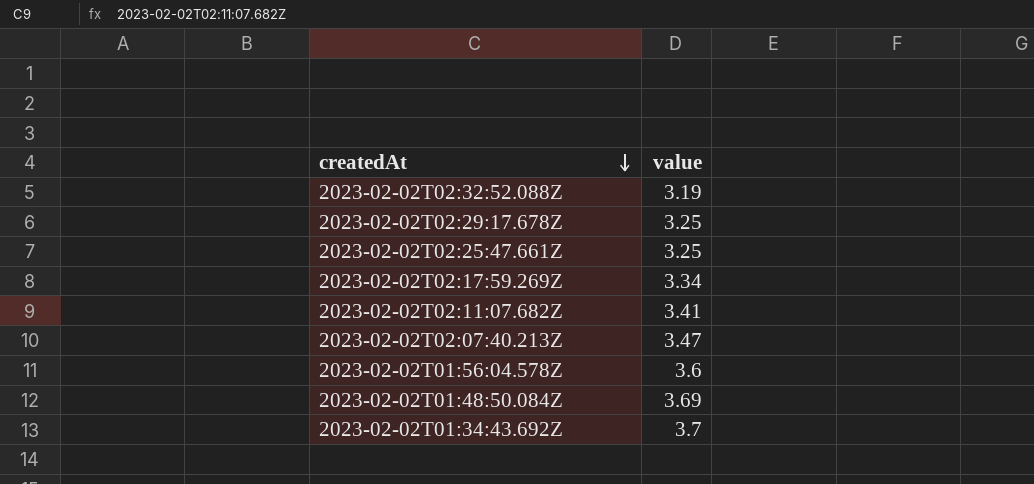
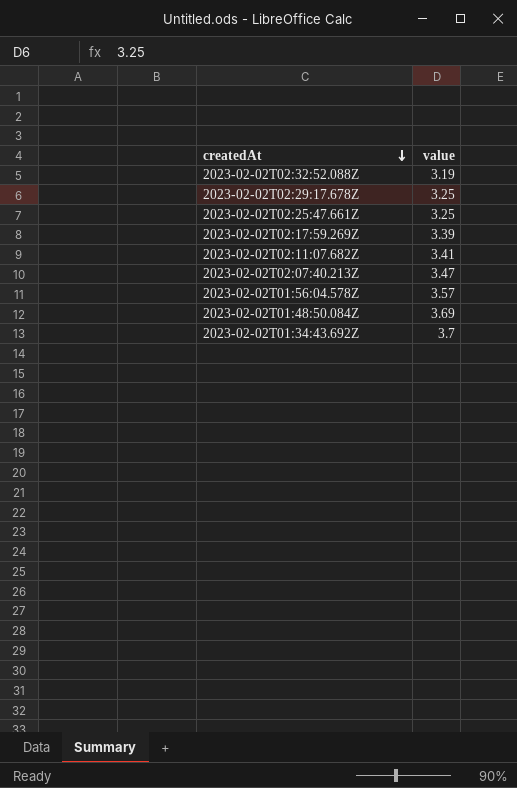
2023-02-02T02:17:59.269Z | value: 3.34 -> 3.39
2023-02-02T01:56:04.578Z | value: 3.6 -> 3.57

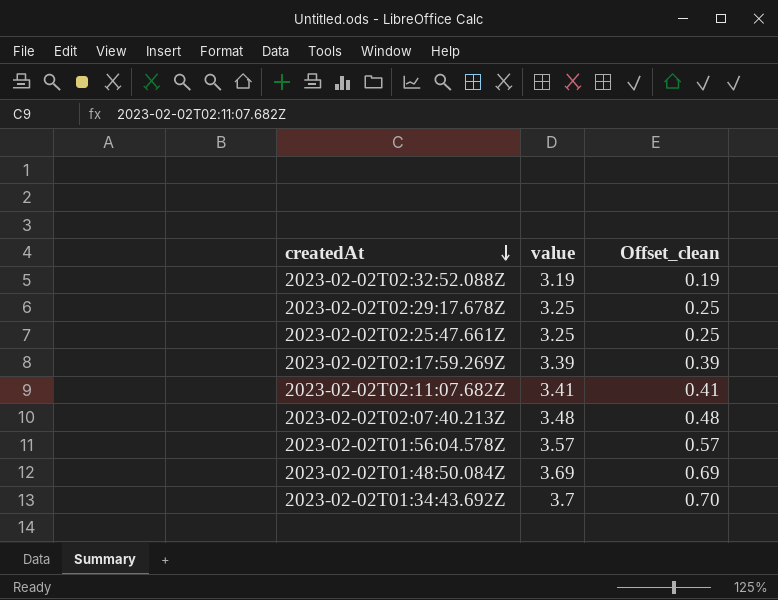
column Offset_clean | formula: none -> [value] - 3
2023-02-02T02:07:40.213Z | value: 3.47 -> 3.48

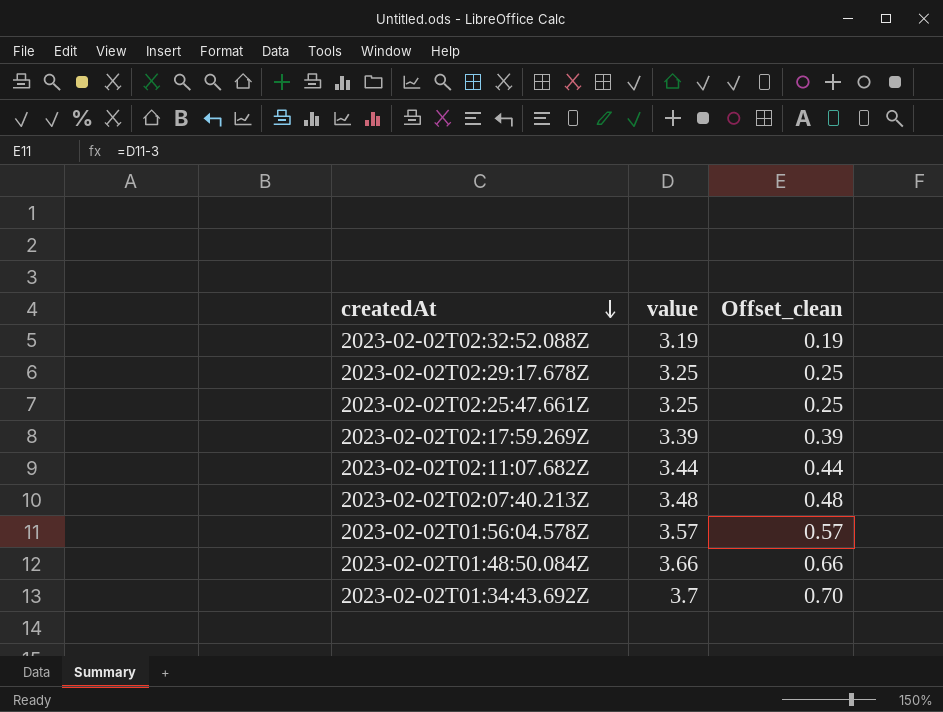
2023-02-02T02:11:07.682Z | value: 3.41 -> 3.44
2023-02-02T02:11:07.682Z | Offset_clean: 0.41 -> 0.44
2023-02-02T01:48:50.084Z | value: 3.69 -> 3.66
2023-02-02T01:48:50.084Z | Offset_clean: 0.69 -> 0.66

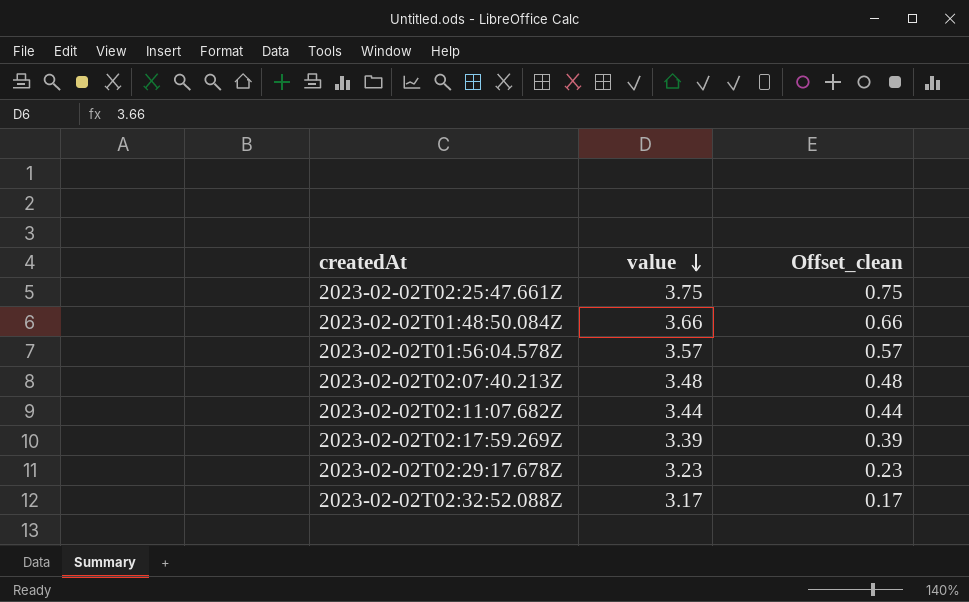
row order: createdAt descending -> value descending
row 2023-02-02T01:34:43.692Z: 3.7 | 0.70 -> none
2023-02-02T02:25:47.661Z | value: 3.25 -> 3.75
2023-02-02T02:25:47.661Z | Offset_clean: 0.25 -> 0.75
2023-02-02T02:29:17.678Z | value: 3.25 -> 3.23
2023-02-02T02:29:17.678Z | Offset_clean: 0.25 -> 0.23
2023-02-02T02:32:52.088Z | value: 3.19 -> 3.17
2023-02-02T02:32:52.088Z | Offset_clean: 0.19 -> 0.17

